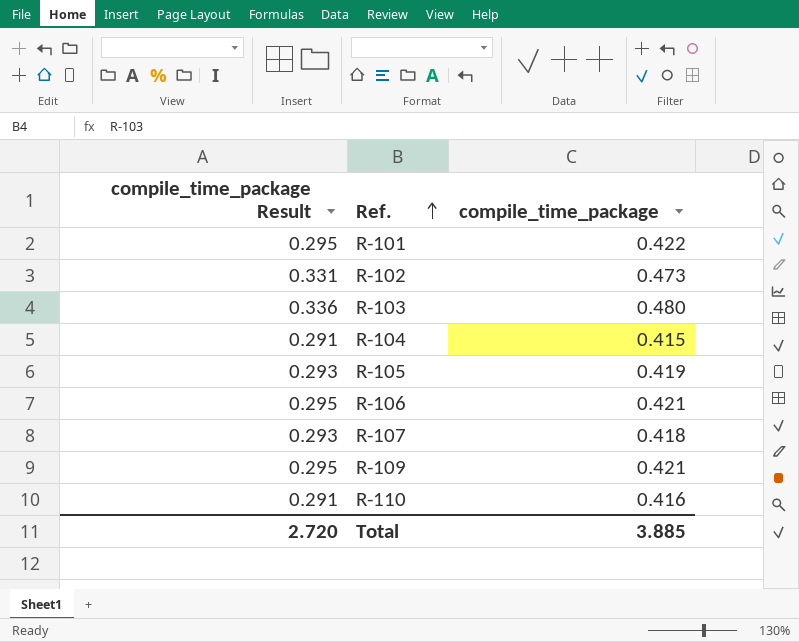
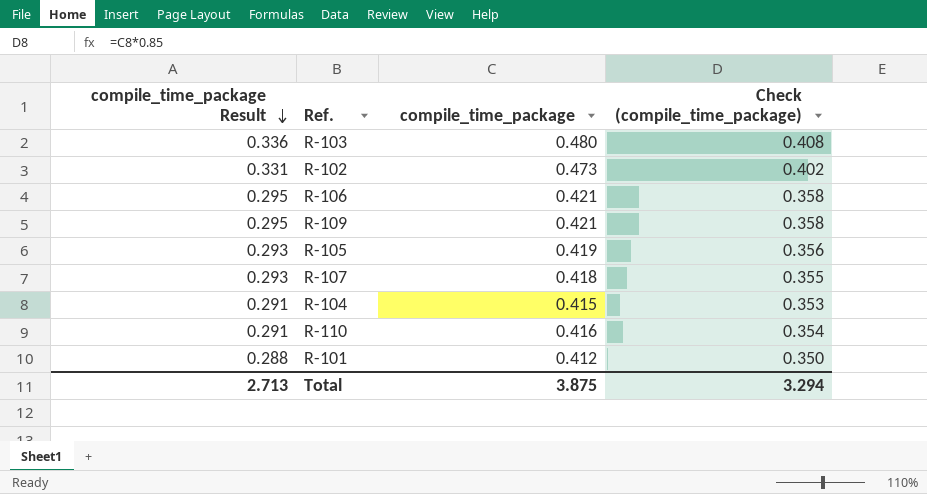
row order: Ref. ascending -> compile_time_package Result descending
column Check (compile_time_package) | formula: none -> [compile_time_package] * 0.85
R-101 | compile_time_package Result: 0.295 -> 0.288
R-101 | compile_time_package: 0.422 -> 0.412
Total | compile_time_package Result: 2.720 -> 2.713
Total | compile_time_package: 3.885 -> 3.875

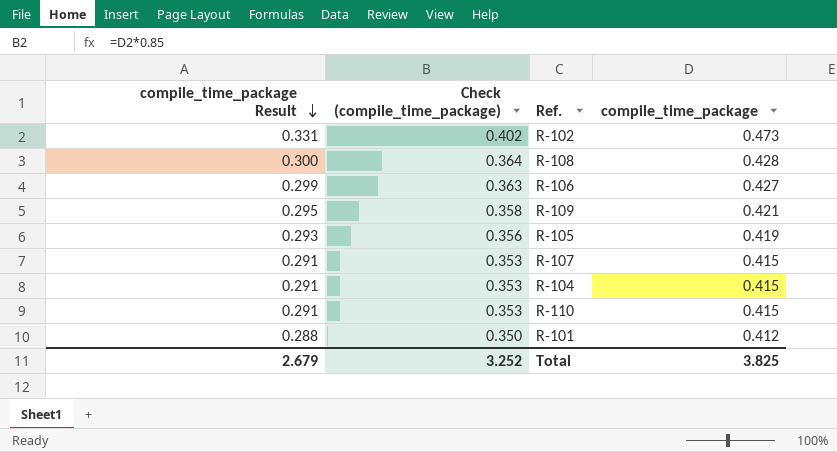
column Check (compile_time_package) | position: 4 -> 2
row R-103: 0.336 | 0.480 | 0.408 -> none
row R-108: none -> 0.300 | 0.364 | 0.428
R-106 | compile_time_package Result: 0.295 -> 0.299
R-106 | Check (compile_time_package): 0.358 -> 0.363
R-106 | compile_time_package: 0.421 -> 0.427
R-107 | compile_time_package Result: 0.293 -> 0.291
R-107 | Check (compile_time_package): 0.355 -> 0.353
R-107 | compile_time_package: 0.418 -> 0.415
R-110 | Check (compile_time_package): 0.354 -> 0.353
R-110 | compile_time_package: 0.416 -> 0.415
Total | compile_time_package Result: 2.713 -> 2.679
Total | Check (compile_time_package): 3.294 -> 3.252
Total | compile_time_package: 3.875 -> 3.825

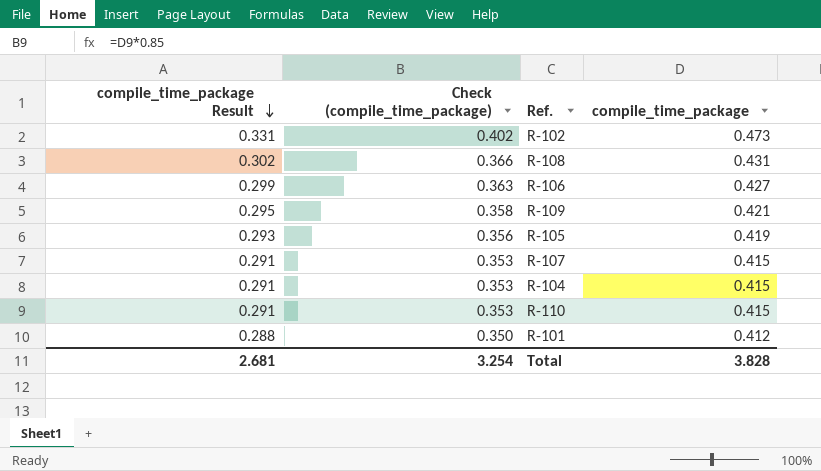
R-108 | compile_time_package Result: 0.300 -> 0.302
R-108 | Check (compile_time_package): 0.364 -> 0.366
R-108 | compile_time_package: 0.428 -> 0.431
Total | compile_time_package Result: 2.679 -> 2.681
Total | Check (compile_time_package): 3.252 -> 3.254
Total | compile_time_package: 3.825 -> 3.828

